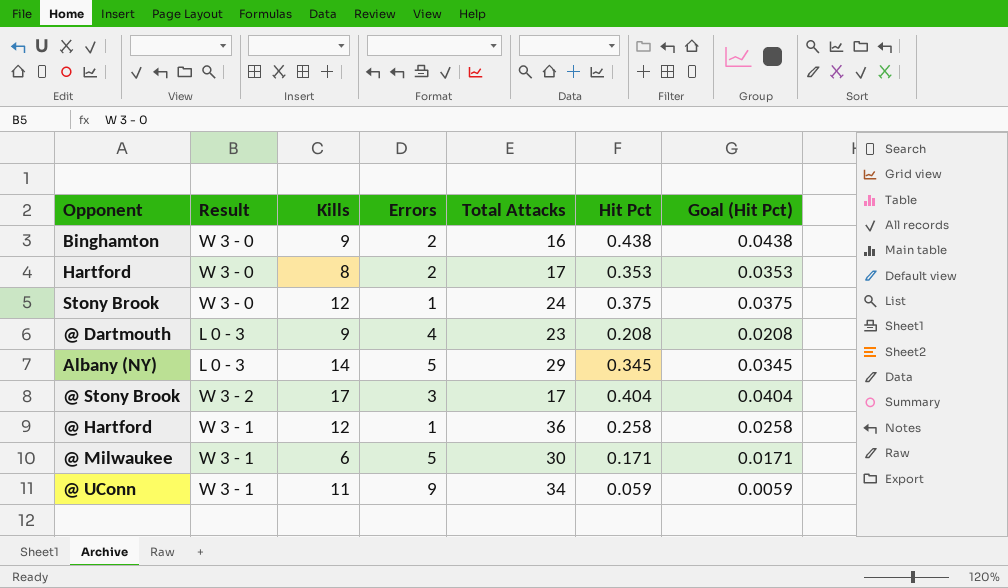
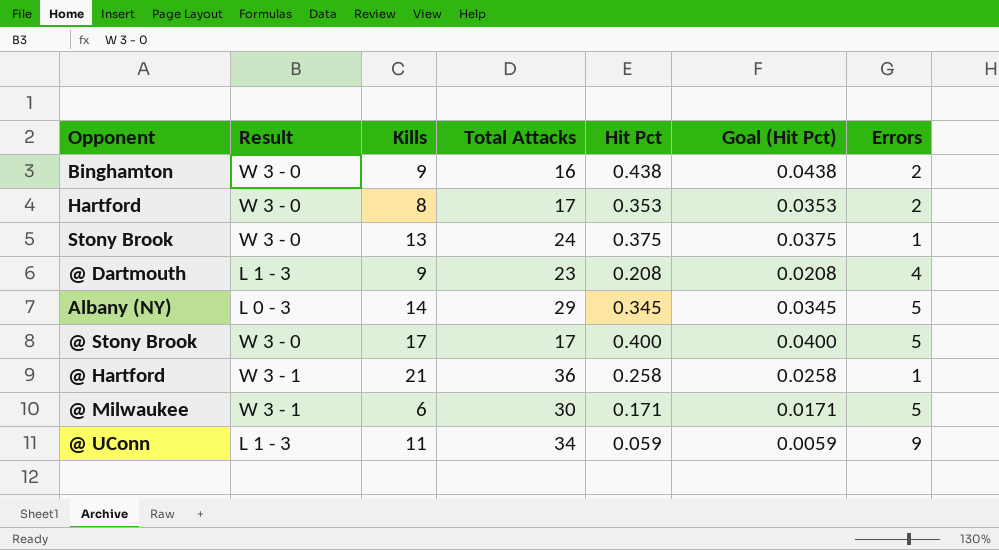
column Errors | position: 4 -> 7
Stony Brook | Kills: 12 -> 13
@ Dartmouth | Result: L 0 - 3 -> L 1 - 3
@ Stony Brook | Result: W 3 - 2 -> W 3 - 0
@ Stony Brook | Hit Pct: 0.404 -> 0.400
@ Stony Brook | Goal (Hit Pct): 0.0404 -> 0.0400
@ Stony Brook | Errors: 3 -> 5
@ Hartford | Kills: 12 -> 21
@ UConn | Result: W 3 - 1 -> L 1 - 3

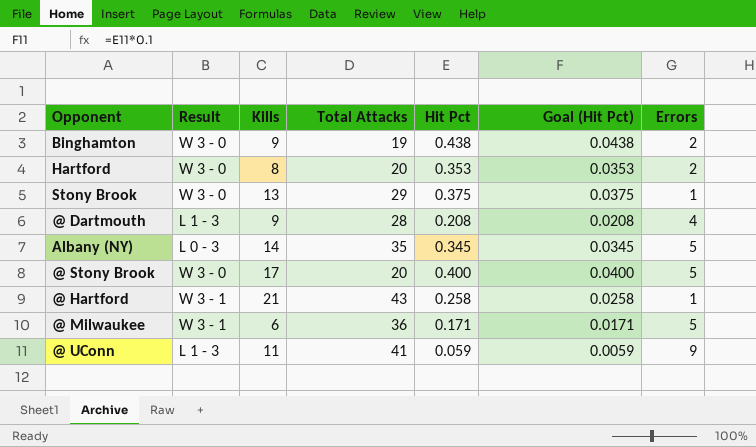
Binghamton | Total Attacks: 16 -> 19
Hartford | Total Attacks: 17 -> 20
Stony Brook | Total Attacks: 24 -> 29
@ Dartmouth | Total Attacks: 23 -> 28
Albany (NY) | Total Attacks: 29 -> 35
@ Stony Brook | Total Attacks: 17 -> 20
@ Hartford | Total Attacks: 36 -> 43
@ Milwaukee | Total Attacks: 30 -> 36
@ UConn | Total Attacks: 34 -> 41

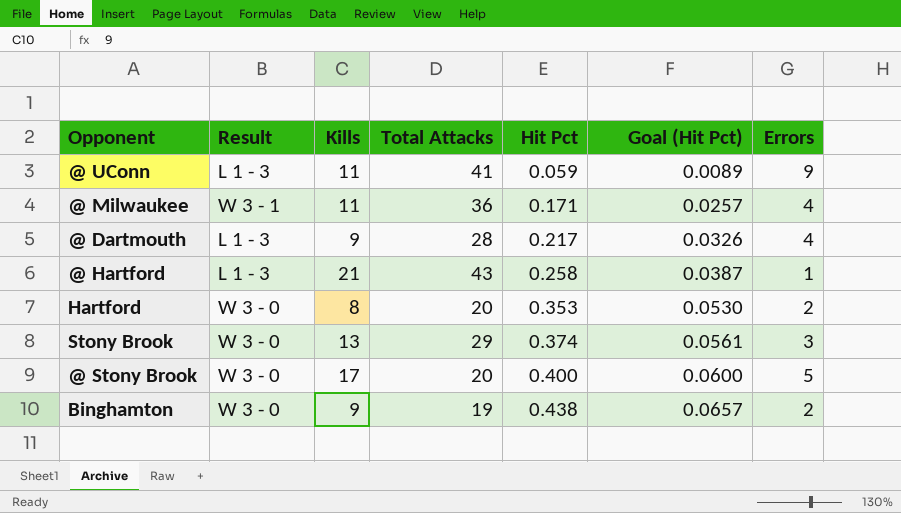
row order: none -> Hit Pct ascending
column Goal (Hit Pct) | formula: [Hit Pct] * 0.1 -> [Hit Pct] * 0.15
row Albany (NY): L 0 - 3 | 14 | 35 | 0.345 | 0.0345 | 5 -> none
@ Milwaukee | Kills: 6 -> 11
@ Milwaukee | Errors: 5 -> 4
@ Dartmouth | Hit Pct: 0.208 -> 0.217
@ Hartford | Result: W 3 - 1 -> L 1 - 3
Stony Brook | Hit Pct: 0.375 -> 0.374
Stony Brook | Errors: 1 -> 3

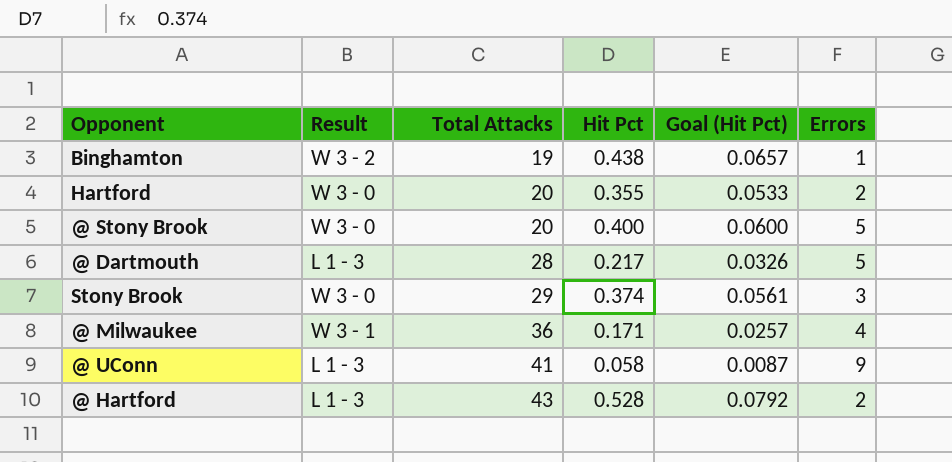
row order: Hit Pct ascending -> Total Attacks ascending
column Kills | position: 3 -> none
Binghamton | Result: W 3 - 0 -> W 3 - 2
Binghamton | Errors: 2 -> 1
Hartford | Hit Pct: 0.353 -> 0.355
Hartford | Goal (Hit Pct): 0.0530 -> 0.0533
@ Dartmouth | Errors: 4 -> 5
@ UConn | Hit Pct: 0.059 -> 0.058
@ UConn | Goal (Hit Pct): 0.0089 -> 0.0087
@ Hartford | Hit Pct: 0.258 -> 0.528
@ Hartford | Goal (Hit Pct): 0.0387 -> 0.0792
@ Hartford | Errors: 1 -> 2

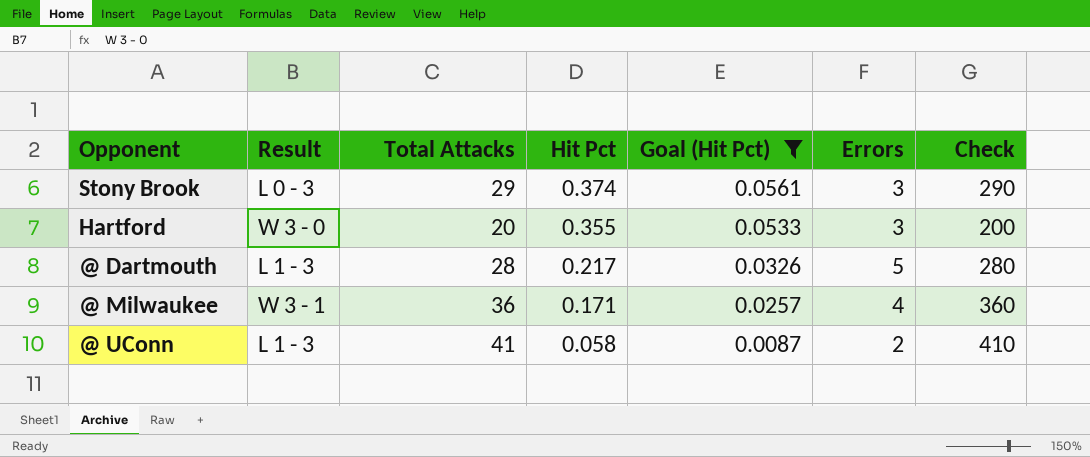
filter: none -> Goal (Hit Pct) <= 0.0561
row order: Total Attacks ascending -> Hit Pct descending
column Check | formula: none -> [Total Attacks] * 10
Stony Brook | Result: W 3 - 0 -> L 0 - 3
Hartford | Errors: 2 -> 3
@ UConn | Errors: 9 -> 2

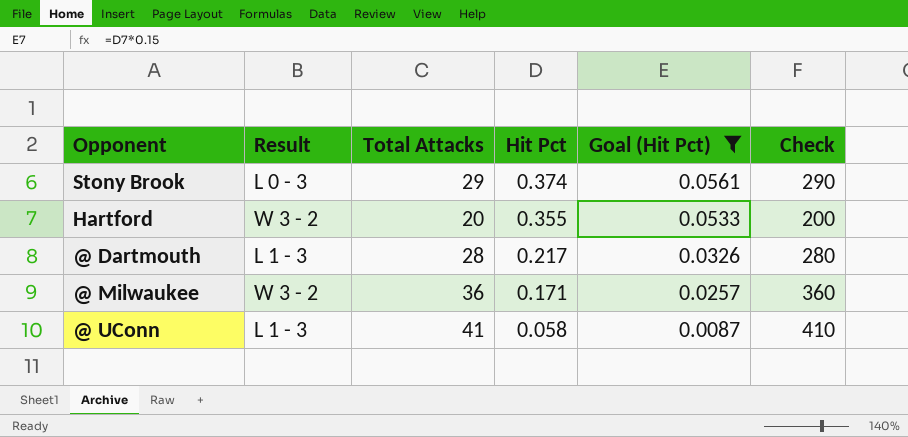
column Errors | position: 6 -> none
Hartford | Result: W 3 - 0 -> W 3 - 2
@ Milwaukee | Result: W 3 - 1 -> W 3 - 2

